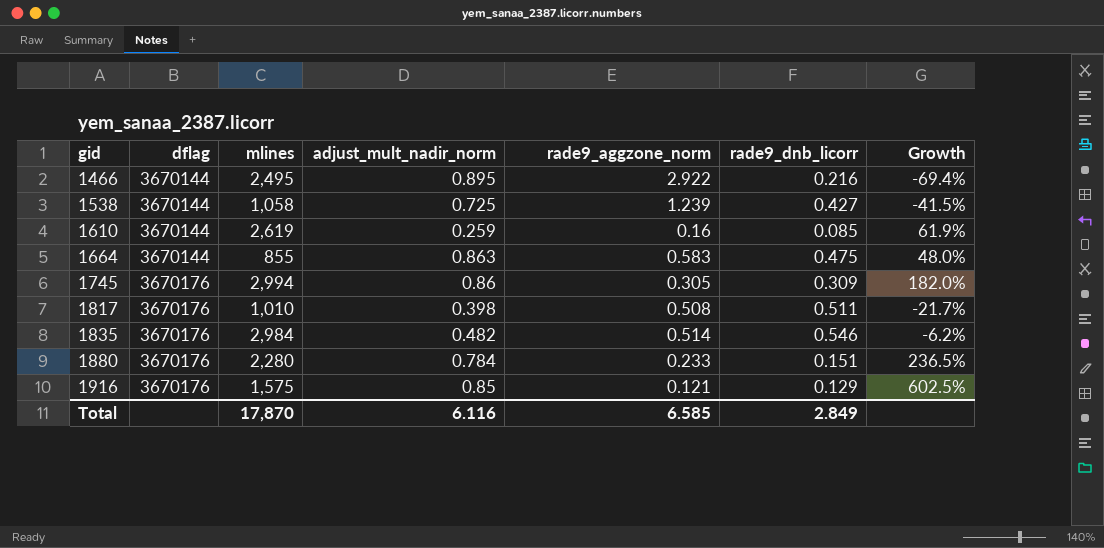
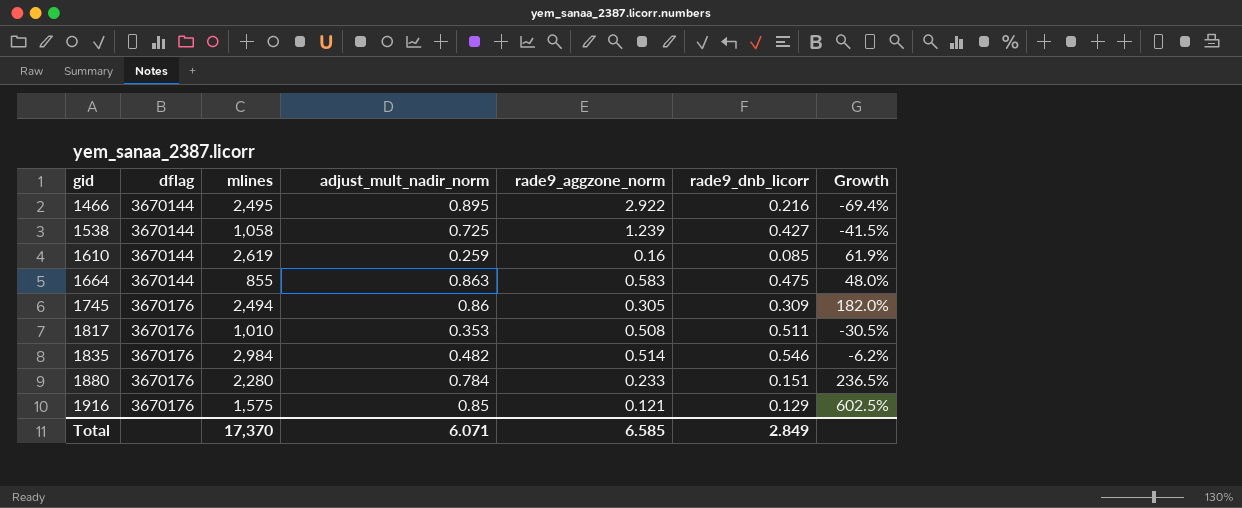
1745 | mlines: 2,994 -> 2,494
1817 | adjust_mult_nadir_norm: 0.398 -> 0.353
1817 | Growth: -21.7% -> -30.5%
Total | mlines: 17,870 -> 17,370
Total | adjust_mult_nadir_norm: 6.116 -> 6.071

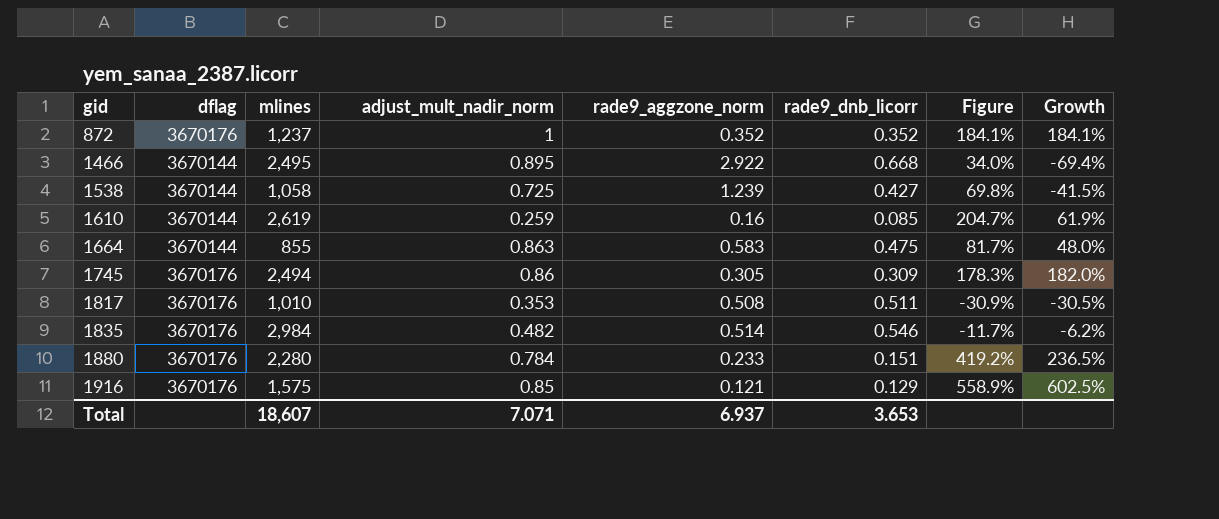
column Figure | formula: none -> ([adjust_mult_nadir_norm] - [rade9_dnb_licorr]) / [rade9_dnb_licorr]
row 872: none -> 3670176 | 1,237 | 1 | 0.352 | 0.352 | 184.1% | 184.1%
1466 | rade9_dnb_licorr: 0.216 -> 0.668
Total | mlines: 17,370 -> 18,607
Total | adjust_mult_nadir_norm: 6.071 -> 7.071
Total | rade9_aggzone_norm: 6.585 -> 6.937
Total | rade9_dnb_licorr: 2.849 -> 3.653

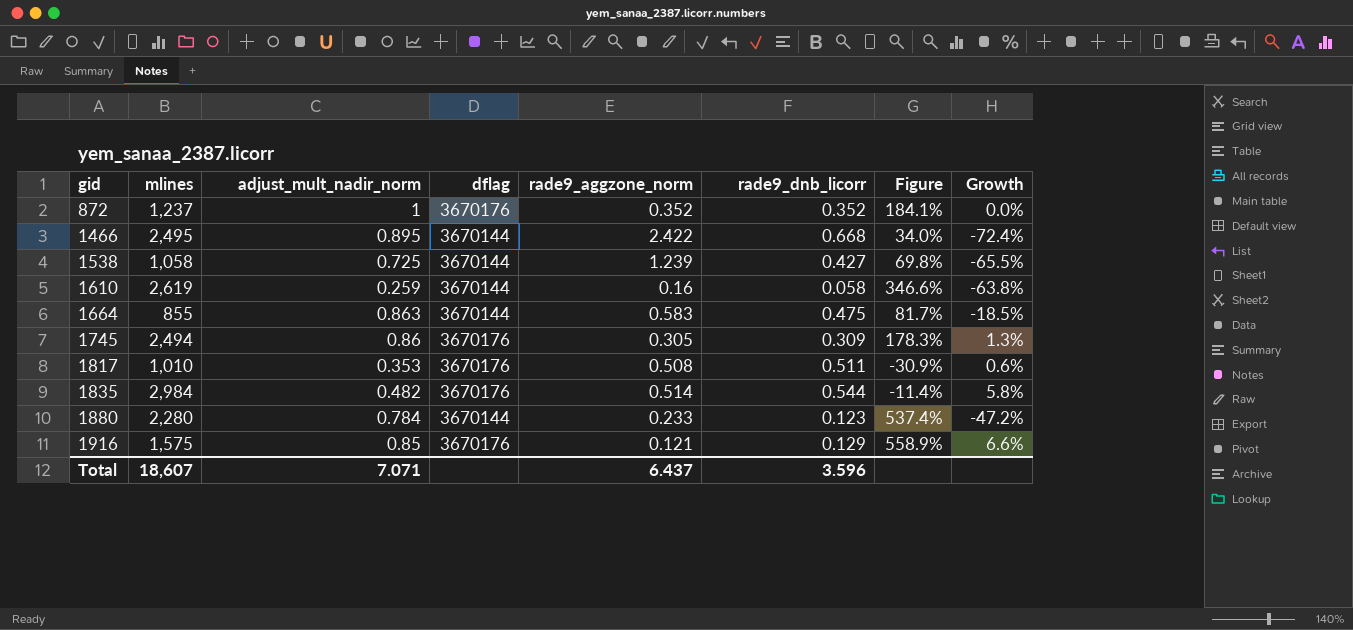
column dflag | position: 2 -> 4
column Growth | formula: ([adjust_mult_nadir_norm] - [rade9_aggzone_norm]) / [rade9_aggzone_norm] -> ([rade9_dnb_licorr] - [rade9_aggzone_norm]) / [rade9_aggzone_norm]
1466 | rade9_aggzone_norm: 2.922 -> 2.422
1610 | rade9_dnb_licorr: 0.085 -> 0.058
1610 | Figure: 204.7% -> 346.6%
1835 | rade9_dnb_licorr: 0.546 -> 0.544
1835 | Figure: -11.7% -> -11.4%
1880 | dflag: 3670176 -> 3670144
1880 | rade9_dnb_licorr: 0.151 -> 0.123
1880 | Figure: 419.2% -> 537.4%
Total | rade9_aggzone_norm: 6.937 -> 6.437
Total | rade9_dnb_licorr: 3.653 -> 3.596

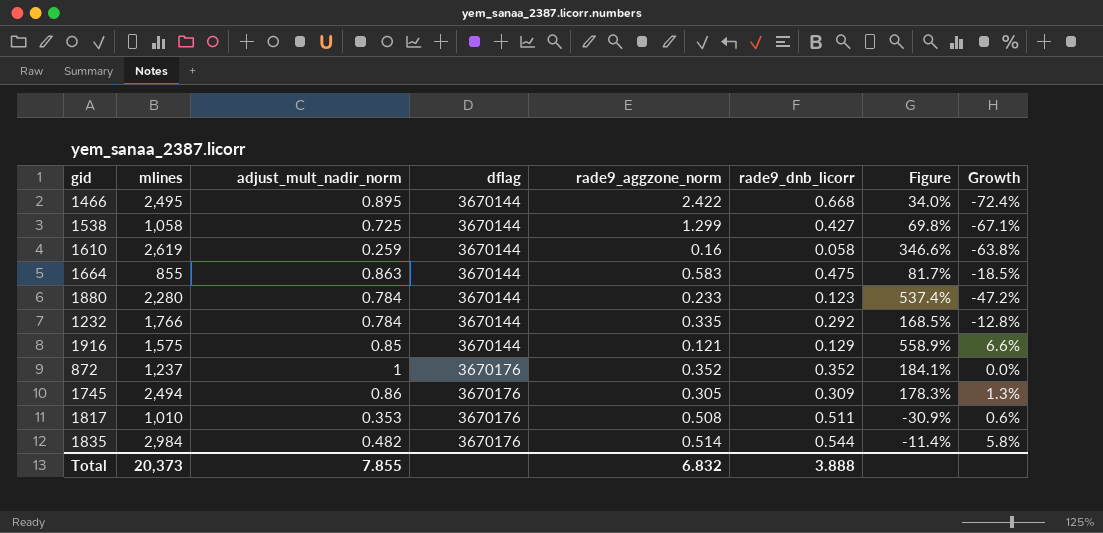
row order: gid ascending -> dflag ascending
1538 | rade9_aggzone_norm: 1.239 -> 1.299
1538 | Growth: -65.5% -> -67.1%
row 1232: none -> 1,766 | 0.784 | 3670144 | 0.335 | 0.292 | 168.5% | -12.8%
1916 | dflag: 3670176 -> 3670144
Total | mlines: 18,607 -> 20,373
Total | adjust_mult_nadir_norm: 7.071 -> 7.855
Total | rade9_aggzone_norm: 6.437 -> 6.832
Total | rade9_dnb_licorr: 3.596 -> 3.888

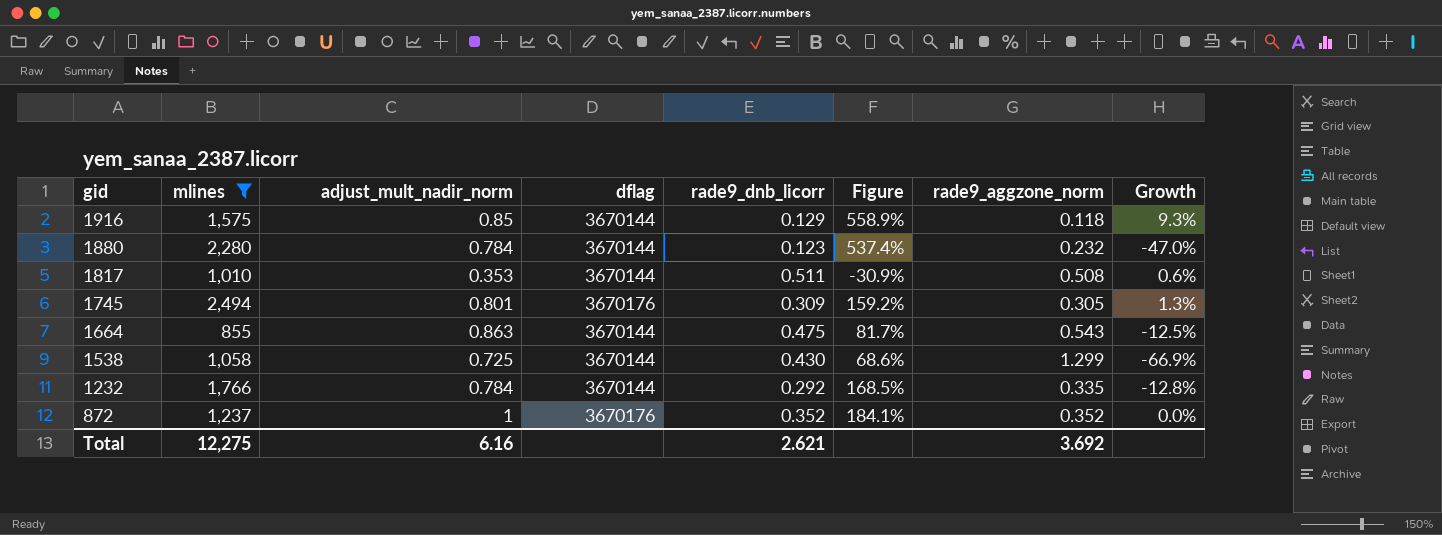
filter: none -> mlines <= 2,494
row order: dflag ascending -> gid descending
column rade9_aggzone_norm | position: 5 -> 7
1916 | rade9_aggzone_norm: 0.121 -> 0.118
1916 | Growth: 6.6% -> 9.3%
1880 | rade9_aggzone_norm: 0.233 -> 0.232
1880 | Growth: -47.2% -> -47.0%
1817 | dflag: 3670176 -> 3670144
1745 | adjust_mult_nadir_norm: 0.86 -> 0.801
1745 | Figure: 178.3% -> 159.2%
1664 | rade9_aggzone_norm: 0.583 -> 0.543
1664 | Growth: -18.5% -> -12.5%
1538 | rade9_dnb_licorr: 0.427 -> 0.430
1538 | Figure: 69.8% -> 68.6%
1538 | Growth: -67.1% -> -66.9%
Total | mlines: 20,373 -> 12,275
Total | adjust_mult_nadir_norm: 7.855 -> 6.16
Total | rade9_dnb_licorr: 3.888 -> 2.621
Total | rade9_aggzone_norm: 6.832 -> 3.692

